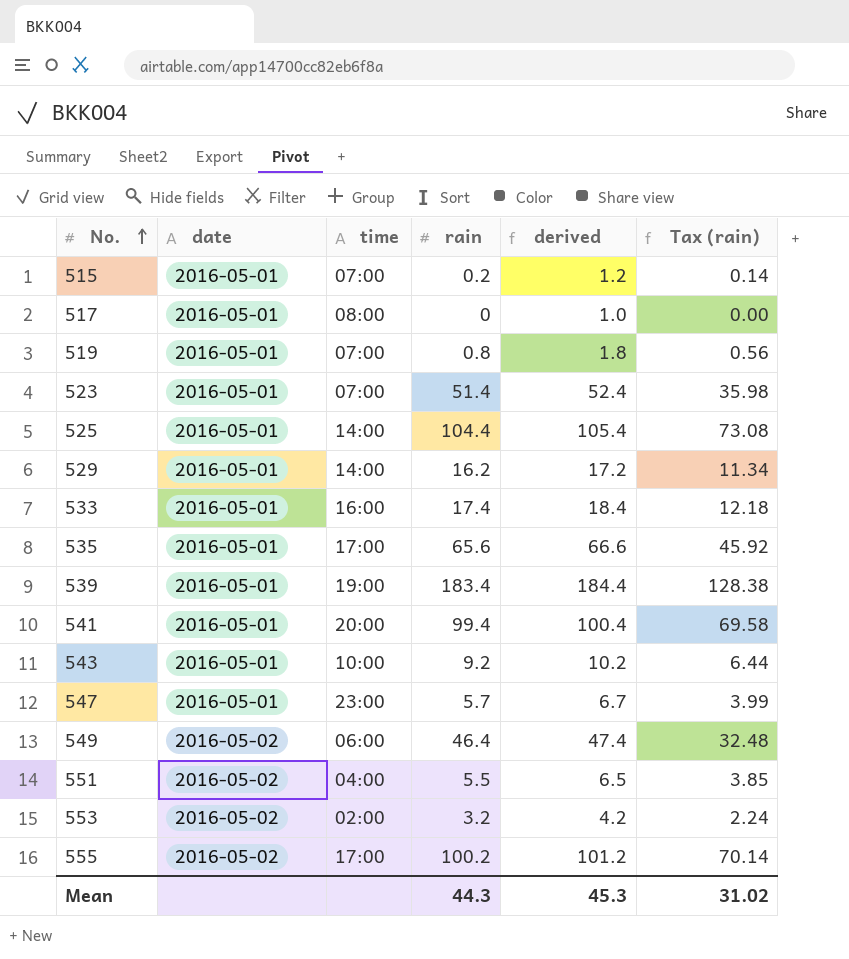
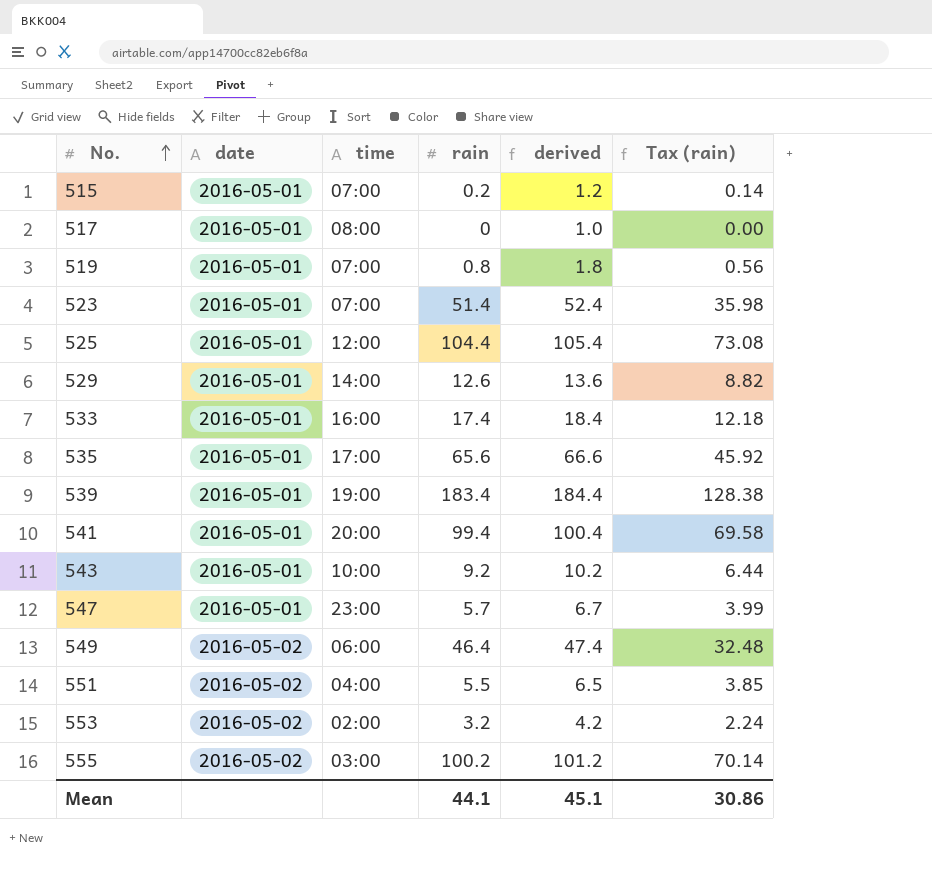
525 | time: 14:00 -> 12:00
529 | rain: 16.2 -> 12.6
529 | derived: 17.2 -> 13.6
529 | Tax (rain): 11.34 -> 8.82
555 | time: 17:00 -> 03:00
Mean | rain: 44.3 -> 44.1
Mean | derived: 45.3 -> 45.1
Mean | Tax (rain): 31.02 -> 30.86

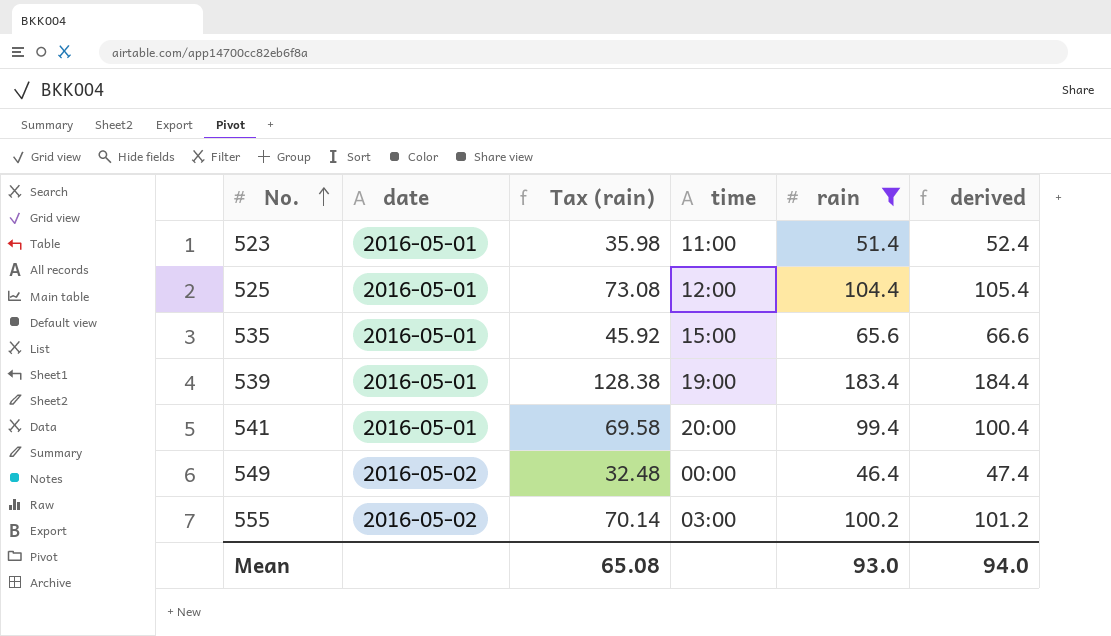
filter: none -> rain >= 46.4
column Tax (rain) | position: 6 -> 3
523 | time: 07:00 -> 11:00
535 | time: 17:00 -> 15:00
549 | time: 06:00 -> 00:00
Mean | Tax (rain): 30.86 -> 65.08
Mean | rain: 44.1 -> 93.0
Mean | derived: 45.1 -> 94.0

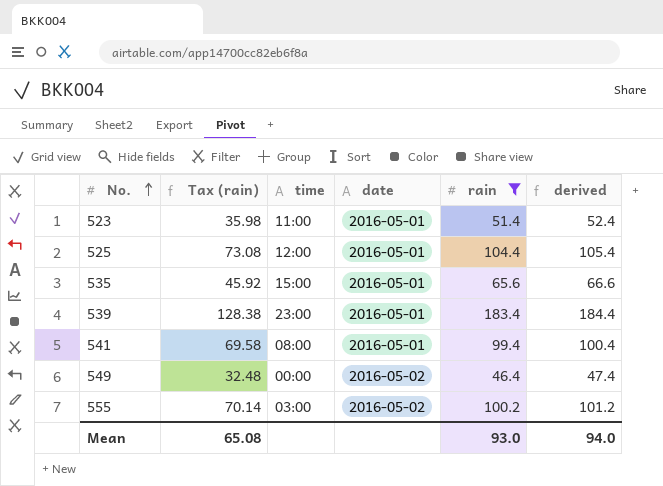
column date | position: 2 -> 4
539 | time: 19:00 -> 23:00
541 | time: 20:00 -> 08:00

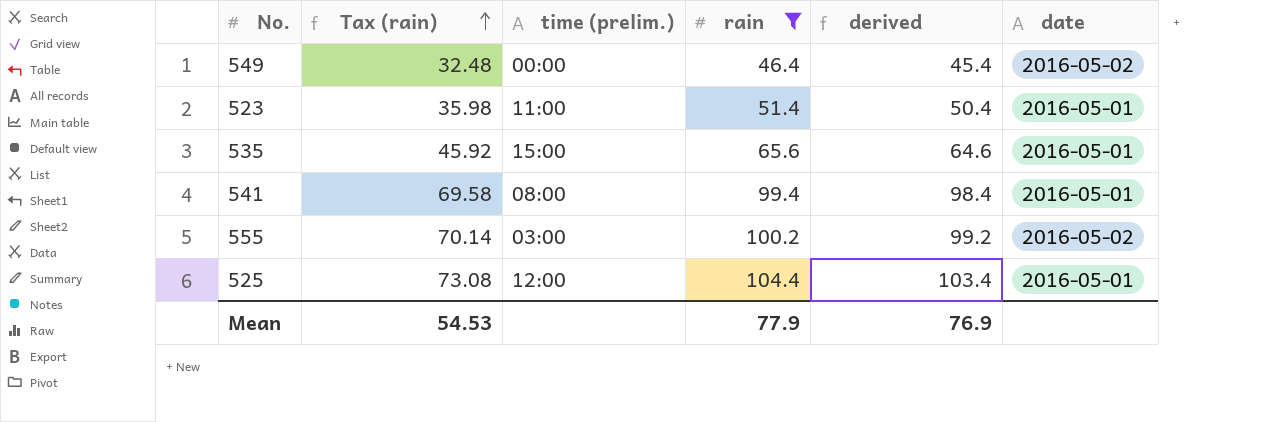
row order: No. ascending -> Tax (rain) ascending
column name: time -> time (prelim.)
column derived | formula: [rain] + 1 -> [rain] - 1
column date | position: 4 -> 6
row 539: 128.38 | 23:00 | 2016-05-01 | 183.4 | 184.4 -> none
Mean | Tax (rain): 65.08 -> 54.53
Mean | rain: 93.0 -> 77.9
Mean | derived: 94.0 -> 76.9

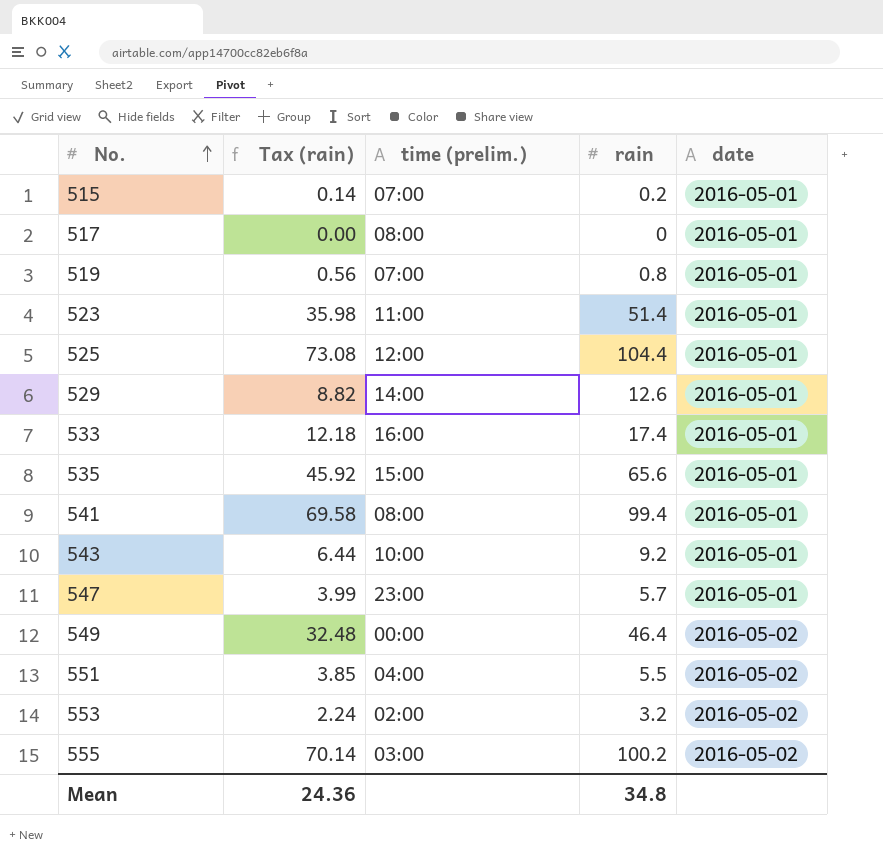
filter: rain >= 46.4 -> none
row order: Tax (rain) ascending -> No. ascending
column derived | formula: [rain] - 1 -> none
Mean | Tax (rain): 54.53 -> 24.36
Mean | rain: 77.9 -> 34.8

